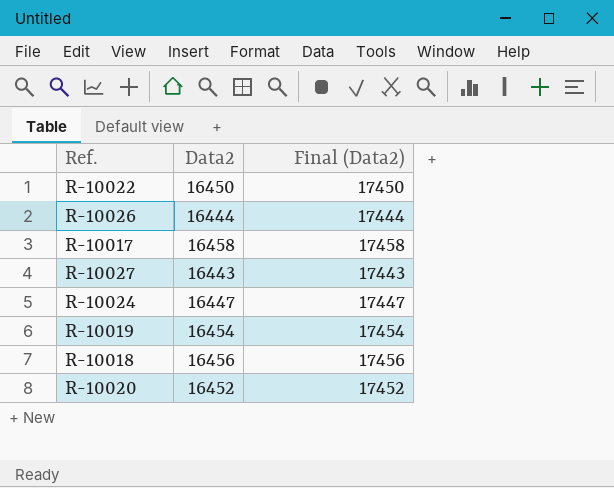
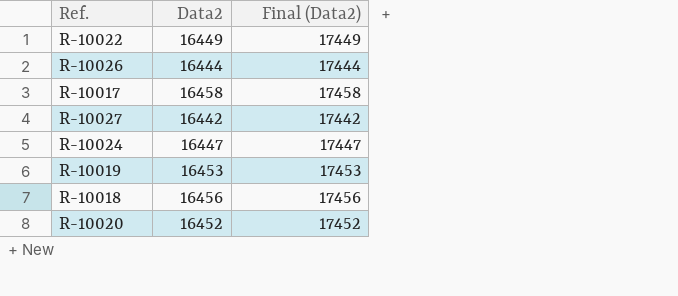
R-10022 | Data2: 16450 -> 16449
R-10022 | Final (Data2): 17450 -> 17449
R-10027 | Data2: 16443 -> 16442
R-10027 | Final (Data2): 17443 -> 17442
R-10019 | Data2: 16454 -> 16453
R-10019 | Final (Data2): 17454 -> 17453

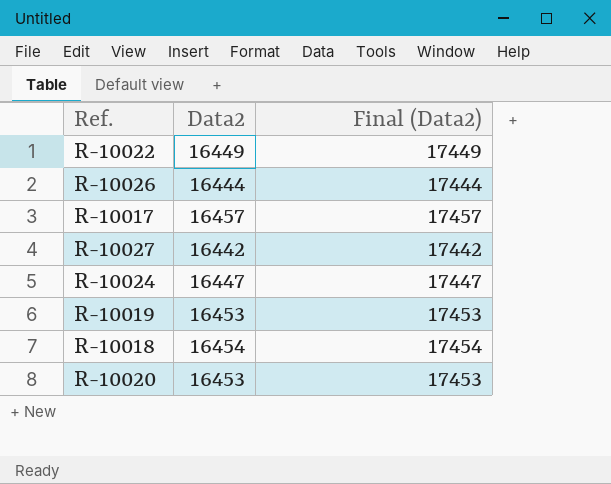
R-10017 | Data2: 16458 -> 16457
R-10017 | Final (Data2): 17458 -> 17457
R-10018 | Data2: 16456 -> 16454
R-10018 | Final (Data2): 17456 -> 17454
R-10020 | Data2: 16452 -> 16453
R-10020 | Final (Data2): 17452 -> 17453

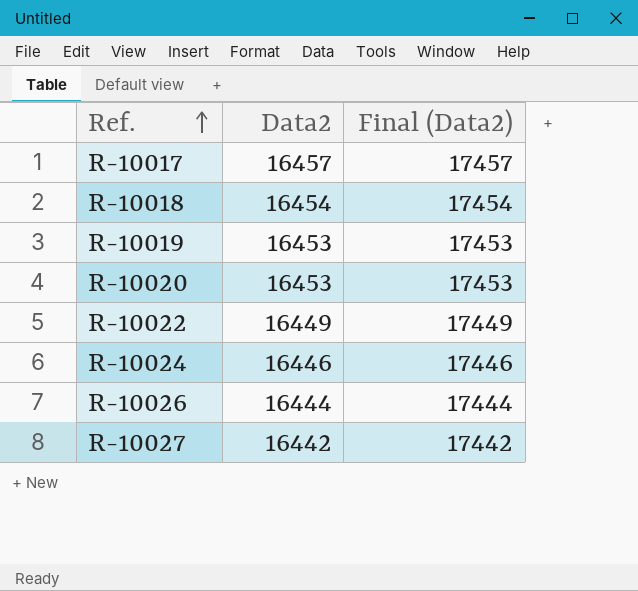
row order: none -> Ref. ascending
R-10024 | Data2: 16447 -> 16446
R-10024 | Final (Data2): 17447 -> 17446

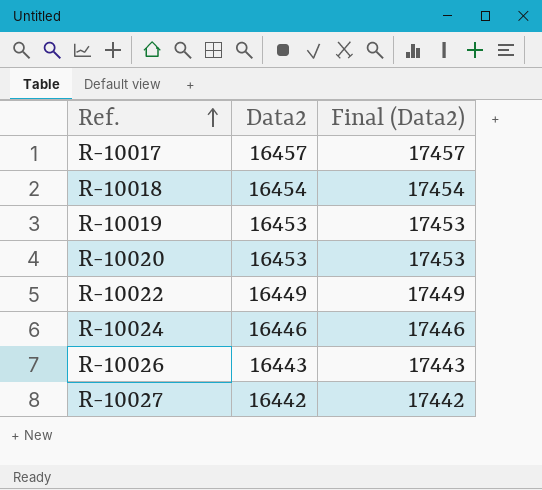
R-10026 | Data2: 16444 -> 16443
R-10026 | Final (Data2): 17444 -> 17443

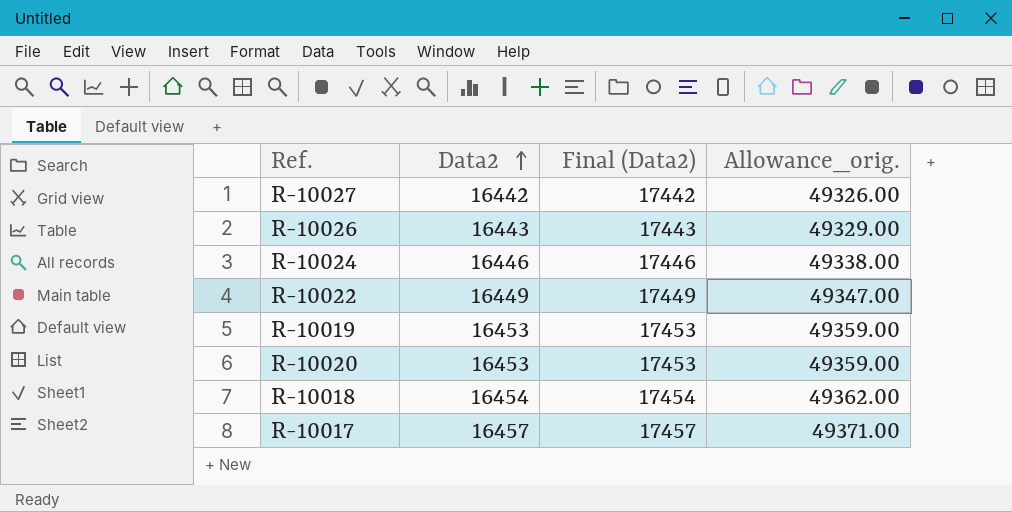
row order: Ref. ascending -> Data2 ascending
column Allowance_orig. | formula: none -> [Data2] * 3

